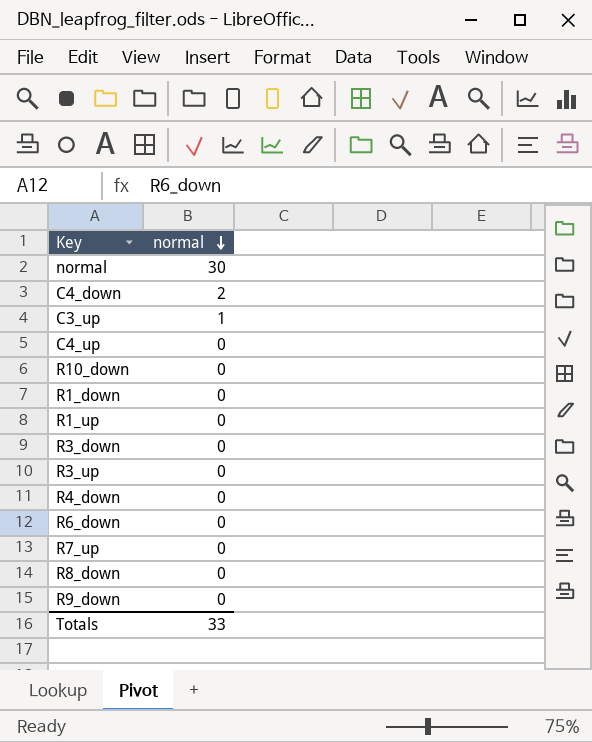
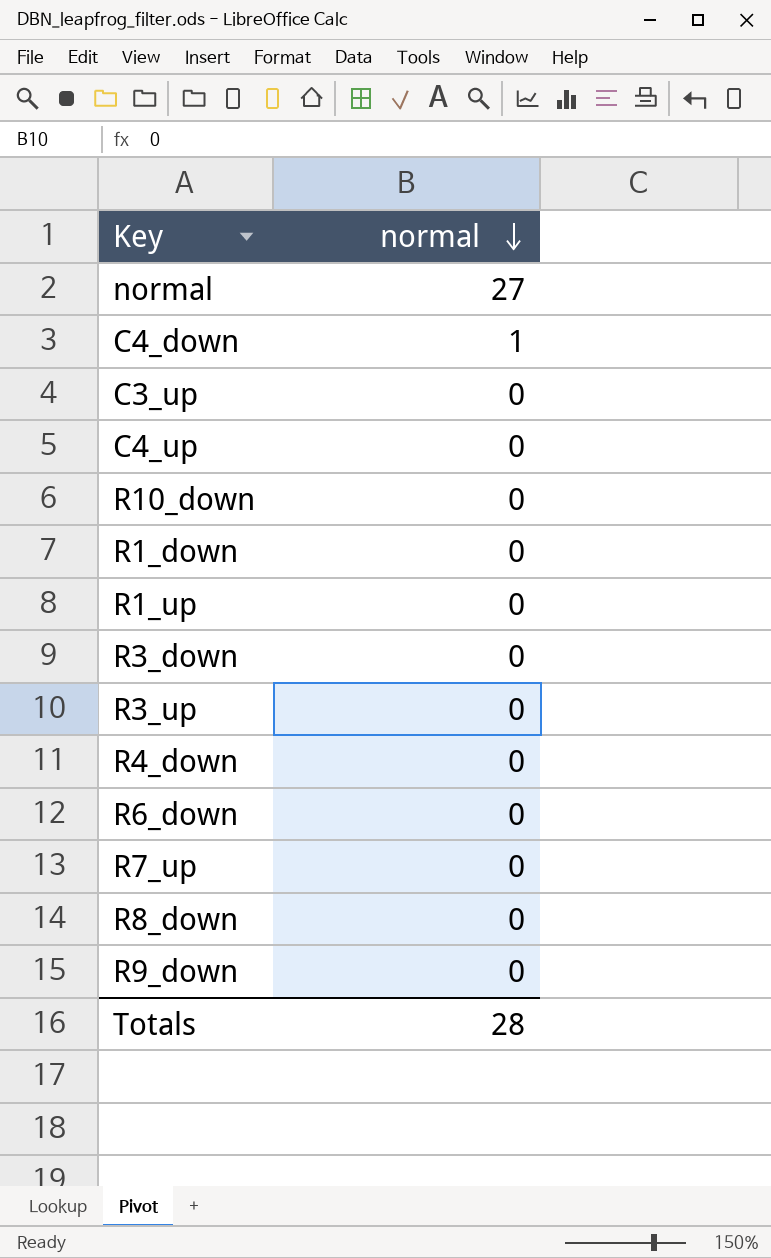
normal | normal: 30 -> 27
C4_down | normal: 2 -> 1
C3_up | normal: 1 -> 0
Totals | normal: 33 -> 28

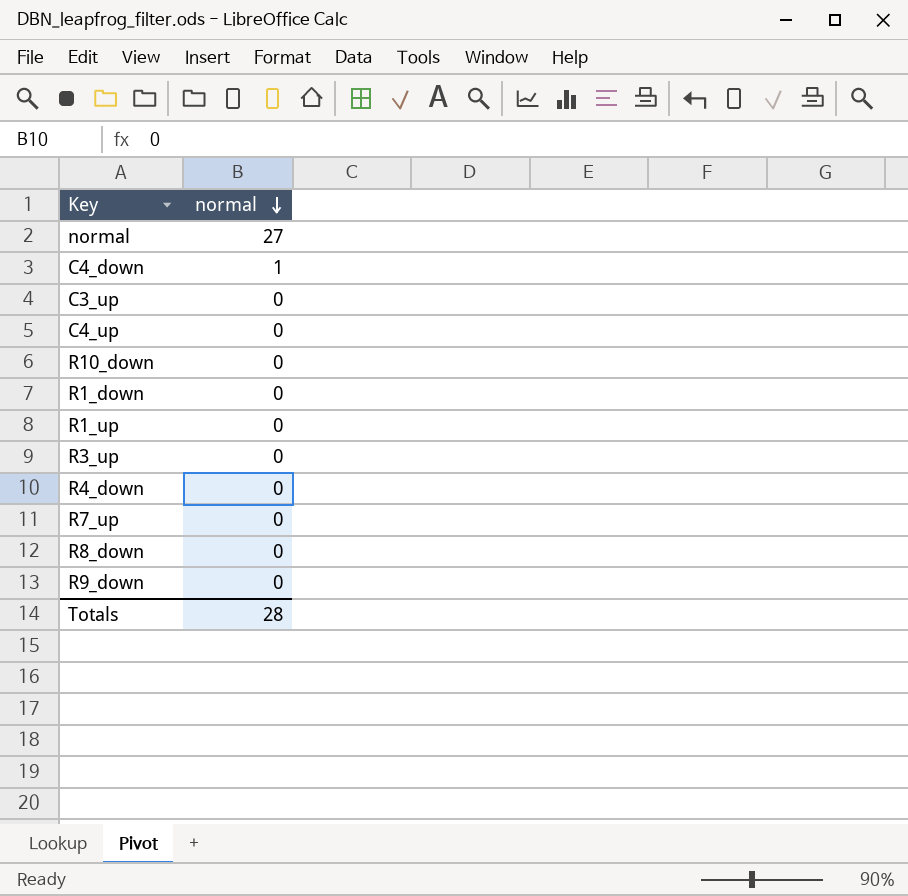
row R3_down: 0 -> none
row R6_down: 0 -> none

